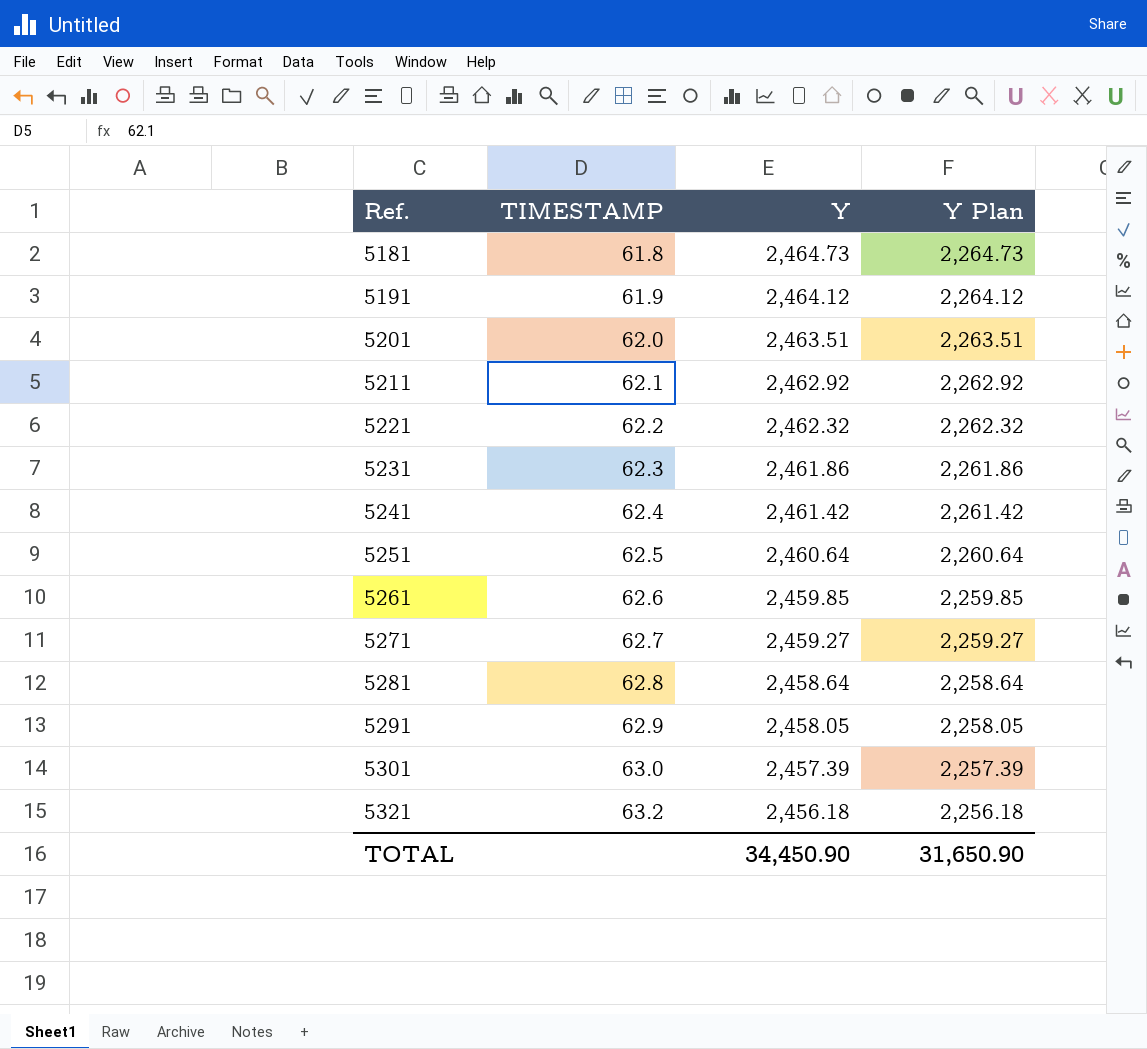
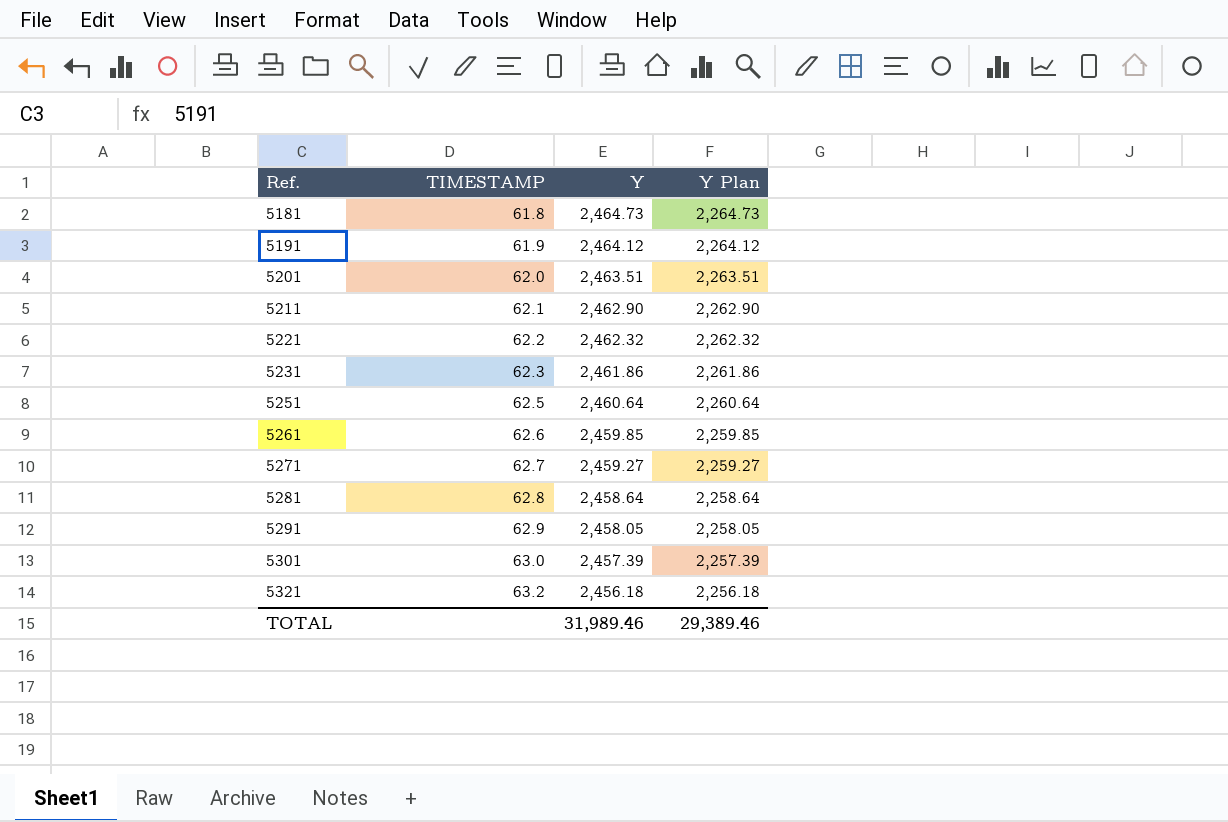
row 5241: 62.4 | 2,461.42 | 2,261.42 -> none
5211 | Y: 2,462.92 -> 2,462.90
5211 | Y Plan: 2,262.92 -> 2,262.90
TOTAL | Y: 34,450.90 -> 31,989.46
TOTAL | Y Plan: 31,650.90 -> 29,389.46

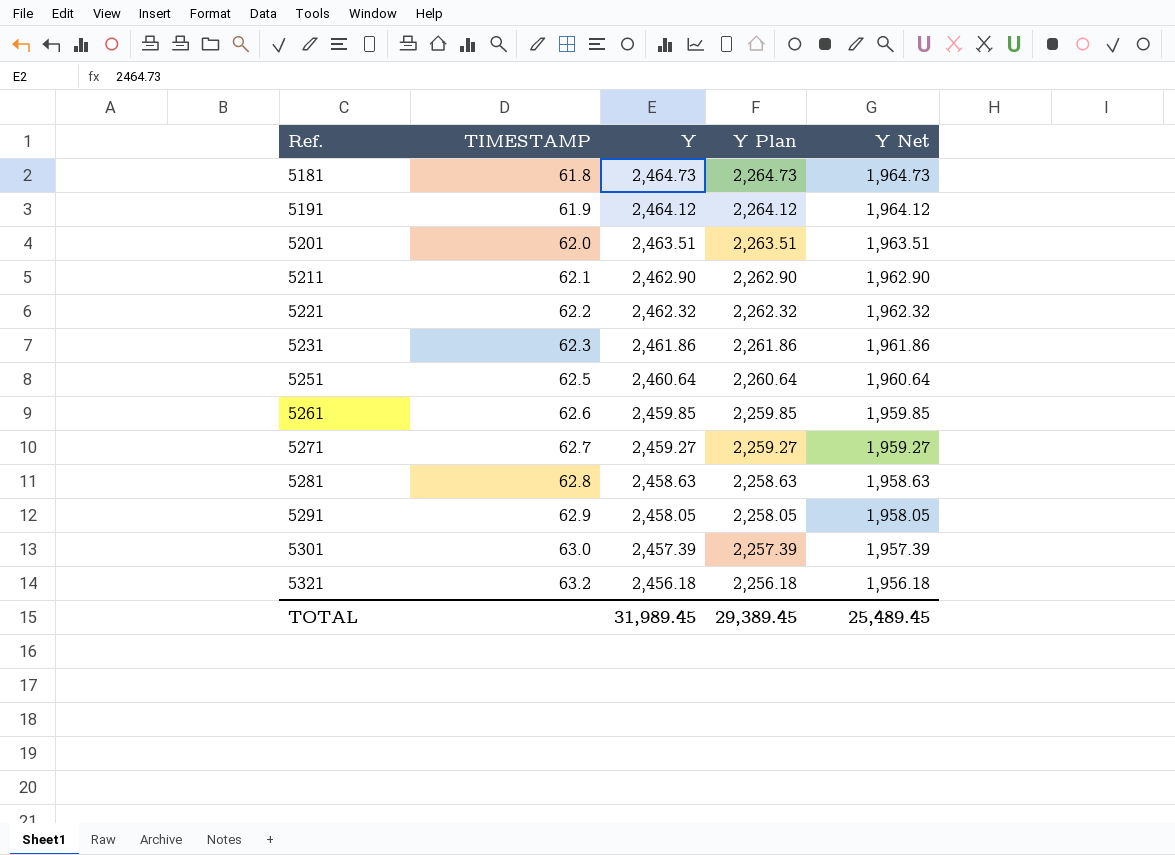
column Y Net | formula: none -> [Y] - 500
5281 | Y: 2,458.64 -> 2,458.63
5281 | Y Plan: 2,258.64 -> 2,258.63
TOTAL | Y: 31,989.46 -> 31,989.45
TOTAL | Y Plan: 29,389.46 -> 29,389.45

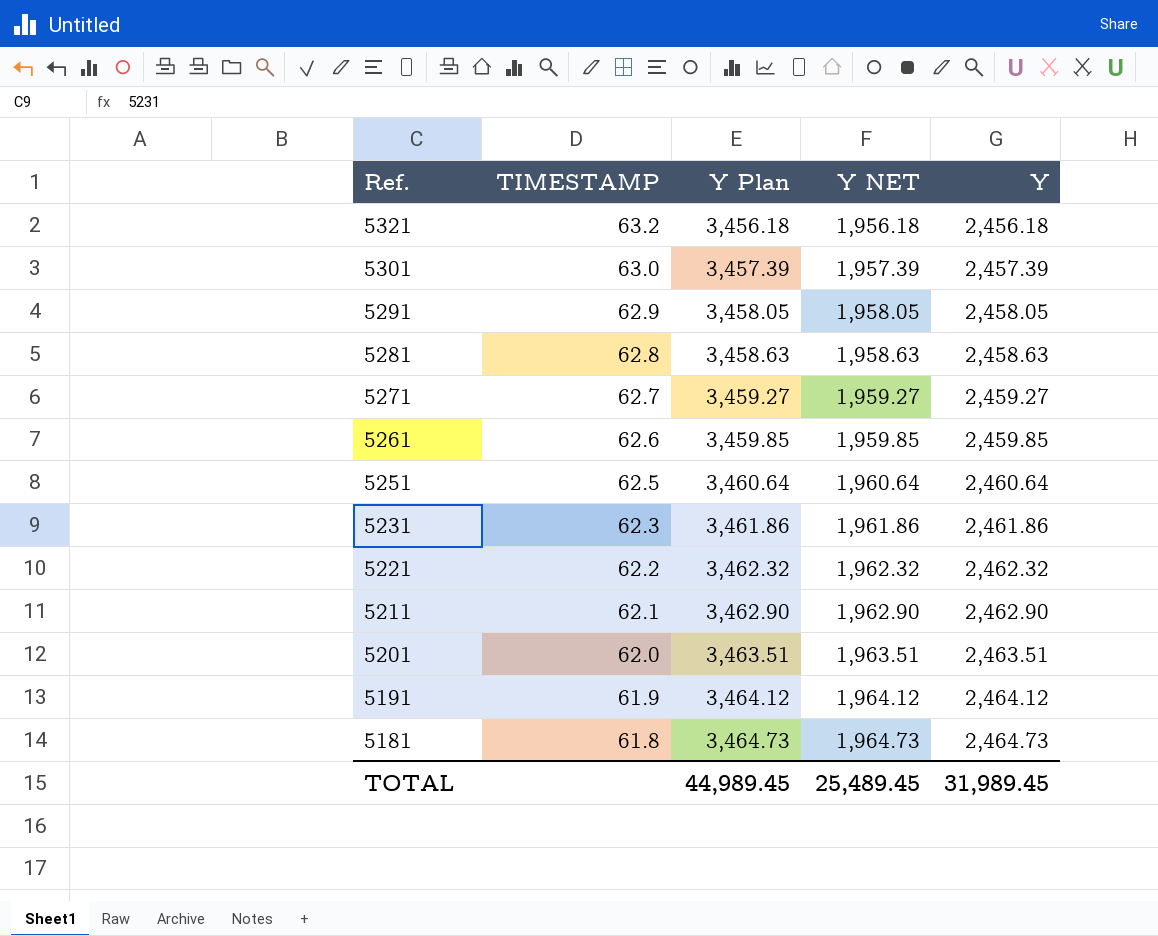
row order: Ref. ascending -> Ref. descending
column Y Plan | formula: [Y] - 200 -> [Y] + 1000
column name: Y Net -> Y NET
column Y | position: 3 -> 5
TOTAL | Y Plan: 29,389.45 -> 44,989.45

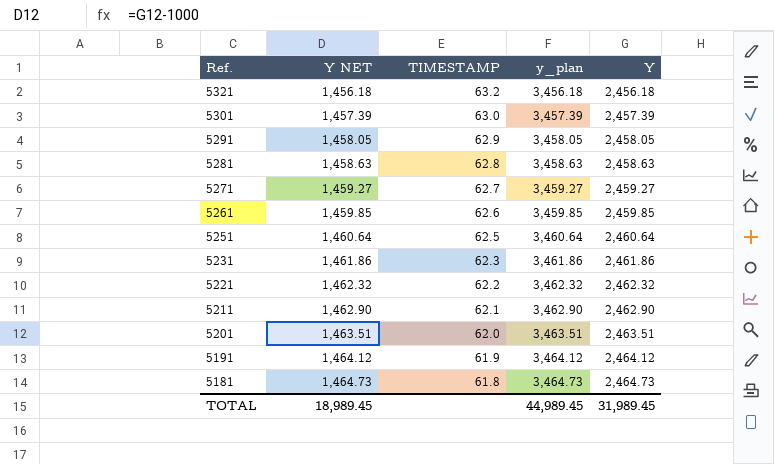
column Y NET | formula: [Y] - 500 -> [Y] - 1000
column Y NET | position: 4 -> 2
column name: Y Plan -> y_plan
TOTAL | Y NET: 25,489.45 -> 18,989.45

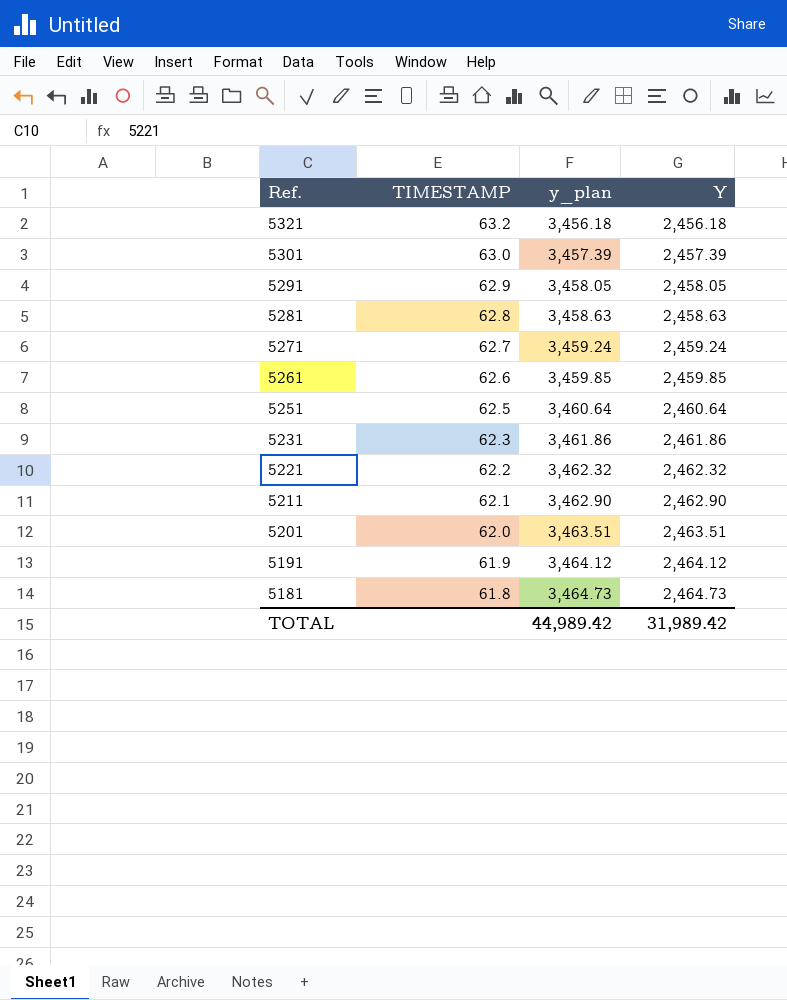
column Y NET | formula: [Y] - 1000 -> none
5271 | y_plan: 3,459.27 -> 3,459.24
5271 | Y: 2,459.27 -> 2,459.24
TOTAL | y_plan: 44,989.45 -> 44,989.42
TOTAL | Y: 31,989.45 -> 31,989.42

